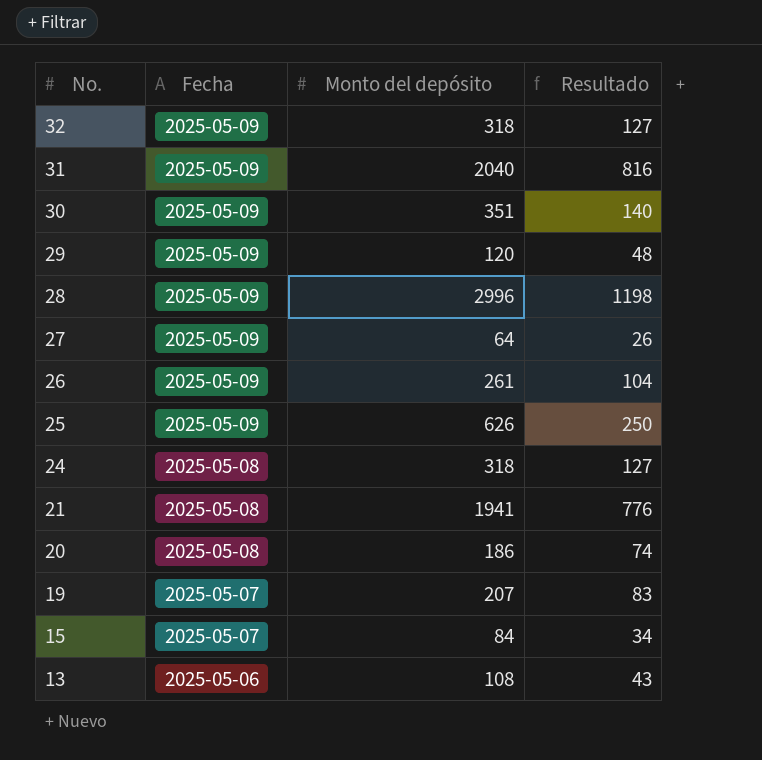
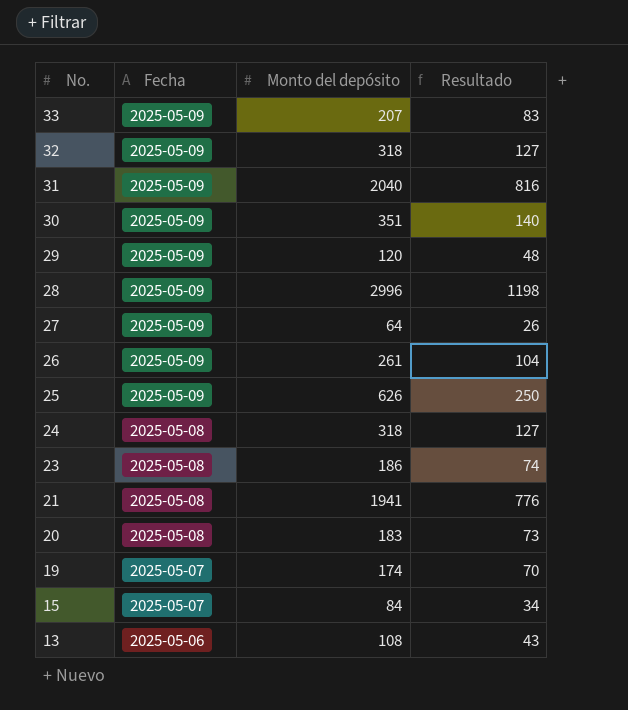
row 33: none -> 2025-05-09 | 207 | 83
row 23: none -> 2025-05-08 | 186 | 74
20 | Monto del depósito: 186 -> 183
20 | Resultado: 74 -> 73
19 | Monto del depósito: 207 -> 174
19 | Resultado: 83 -> 70

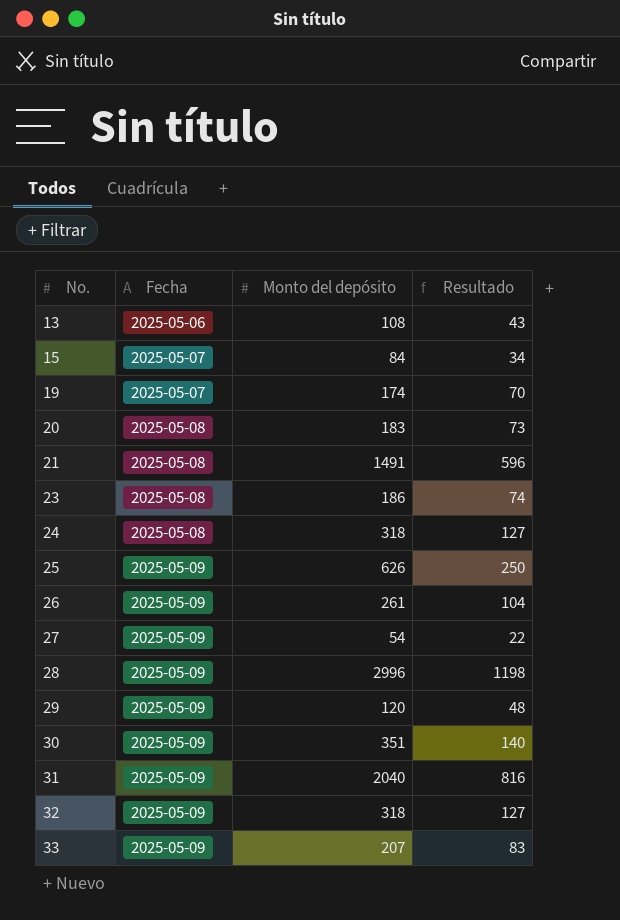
row order: No. descending -> No. ascending
21 | Monto del depósito: 1941 -> 1491
21 | Resultado: 776 -> 596
27 | Monto del depósito: 64 -> 54
27 | Resultado: 26 -> 22

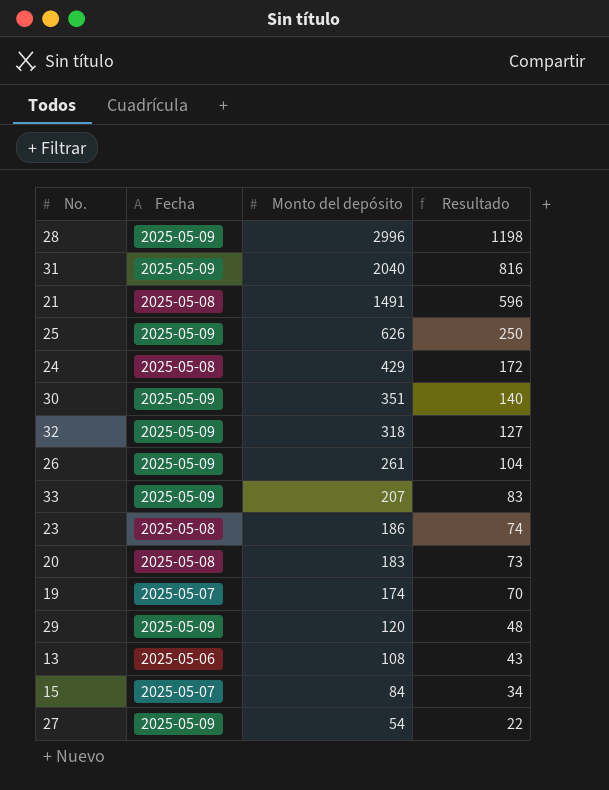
row order: No. ascending -> Monto del depósito descending
24 | Monto del depósito: 318 -> 429
24 | Resultado: 127 -> 172

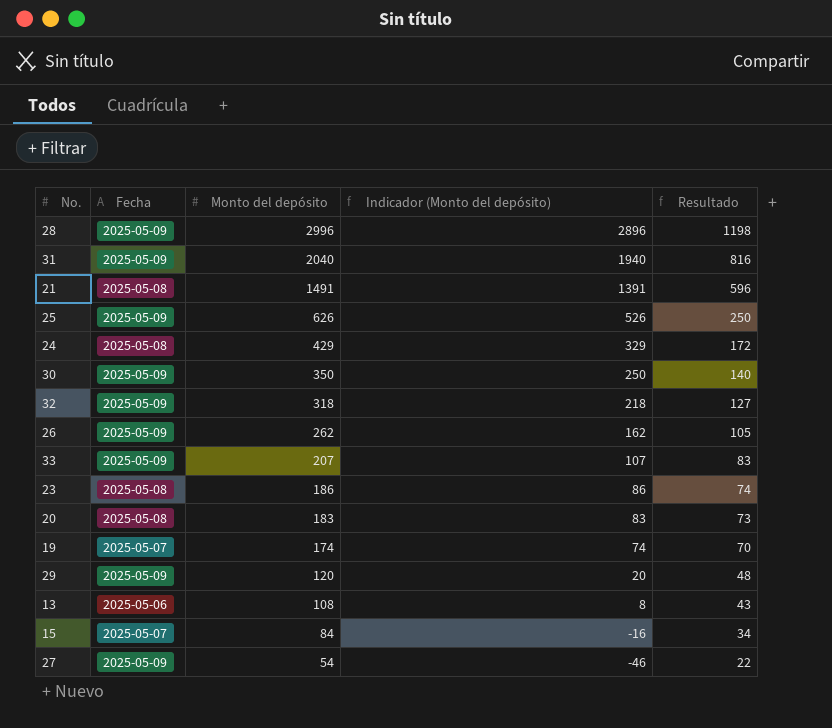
column Indicador (Monto del depósito) | formula: none -> [Monto del depósito] - 100
30 | Monto del depósito: 351 -> 350
26 | Monto del depósito: 261 -> 262
26 | Resultado: 104 -> 105

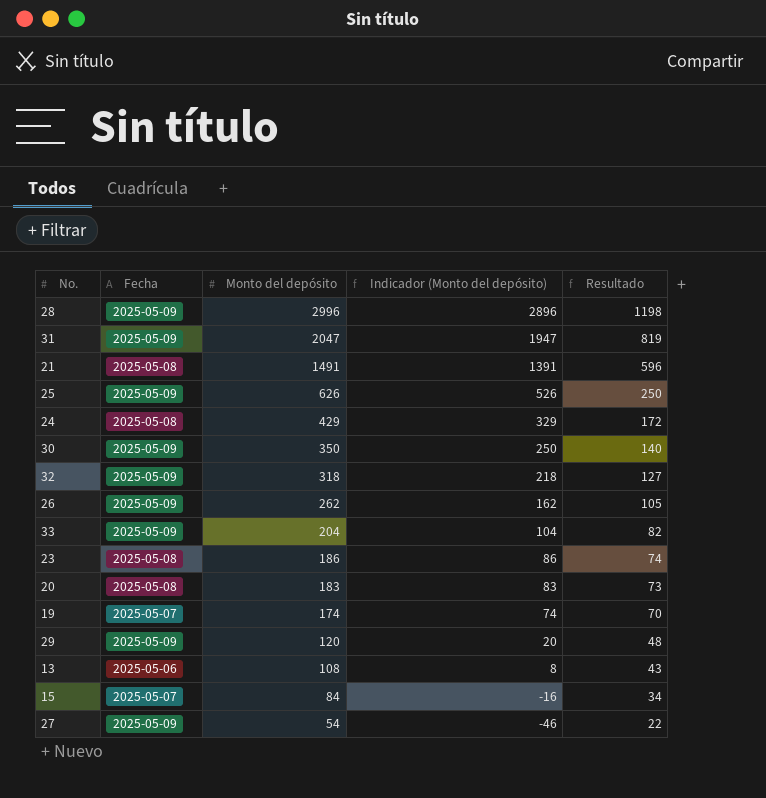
31 | Monto del depósito: 2040 -> 2047
31 | Indicador (Monto del depósito): 1940 -> 1947
31 | Resultado: 816 -> 819
33 | Monto del depósito: 207 -> 204
33 | Indicador (Monto del depósito): 107 -> 104
33 | Resultado: 83 -> 82

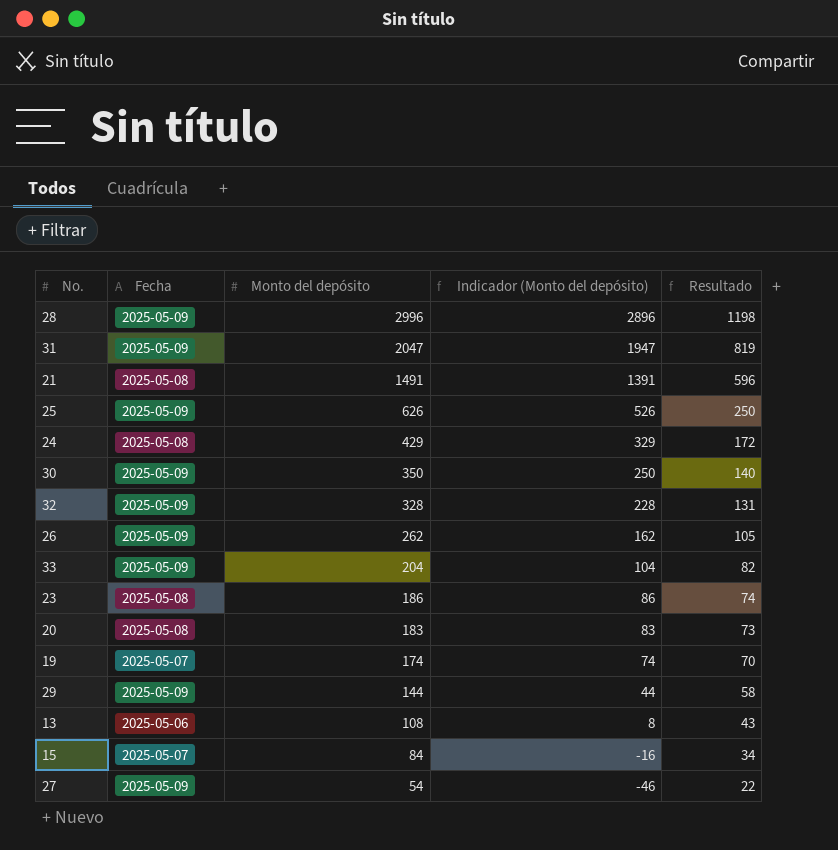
32 | Monto del depósito: 318 -> 328
32 | Indicador (Monto del depósito): 218 -> 228
32 | Resultado: 127 -> 131
29 | Monto del depósito: 120 -> 144
29 | Indicador (Monto del depósito): 20 -> 44
29 | Resultado: 48 -> 58

